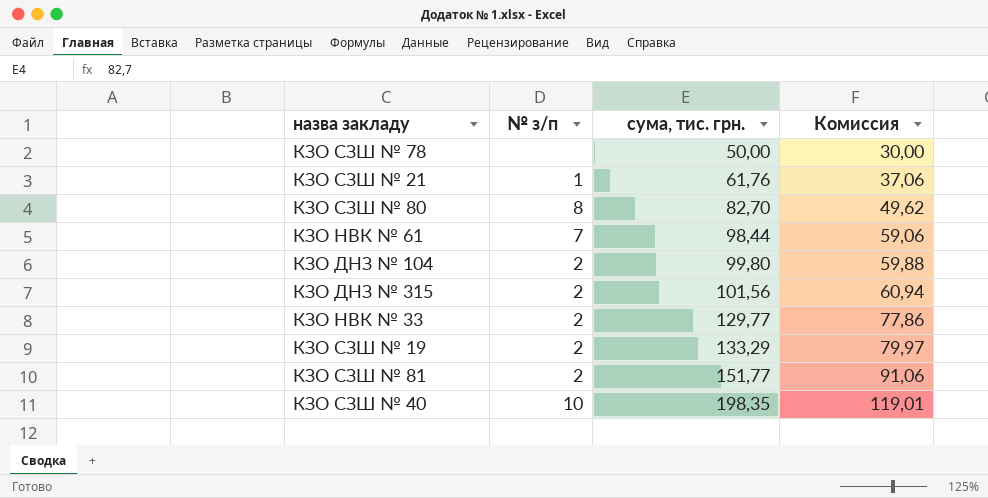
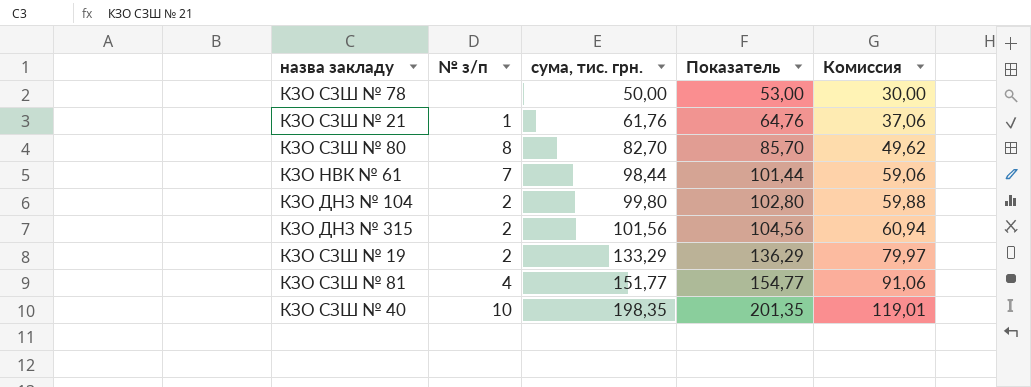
column Показатель | formula: none -> [сума, тис. грн.] + 3
row КЗО НВК № 33: 2 | 129,77 | 77,86 -> none
КЗО СЗШ № 81 | № з/п: 2 -> 4

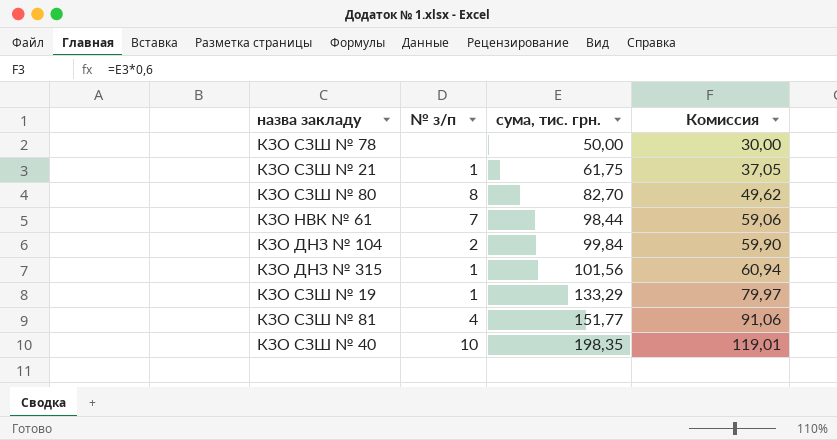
column Показатель | formula: [сума, тис. грн.] + 3 -> none
КЗО СЗШ № 21 | сума, тис. грн.: 61,76 -> 61,75
КЗО СЗШ № 21 | Комиссия: 37,06 -> 37,05
КЗО ДНЗ № 104 | сума, тис. грн.: 99,80 -> 99,84
КЗО ДНЗ № 104 | Комиссия: 59,88 -> 59,90
КЗО ДНЗ № 315 | № з/п: 2 -> 1
КЗО СЗШ № 19 | № з/п: 2 -> 1

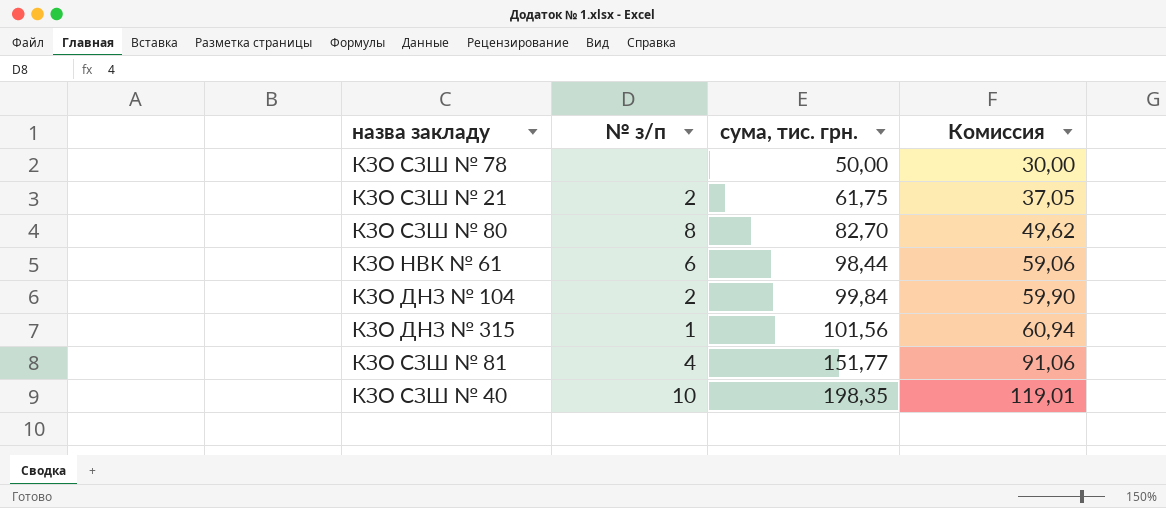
row КЗО СЗШ № 19: 1 | 133,29 | 79,97 -> none
КЗО СЗШ № 21 | № з/п: 1 -> 2
КЗО НВК № 61 | № з/п: 7 -> 6

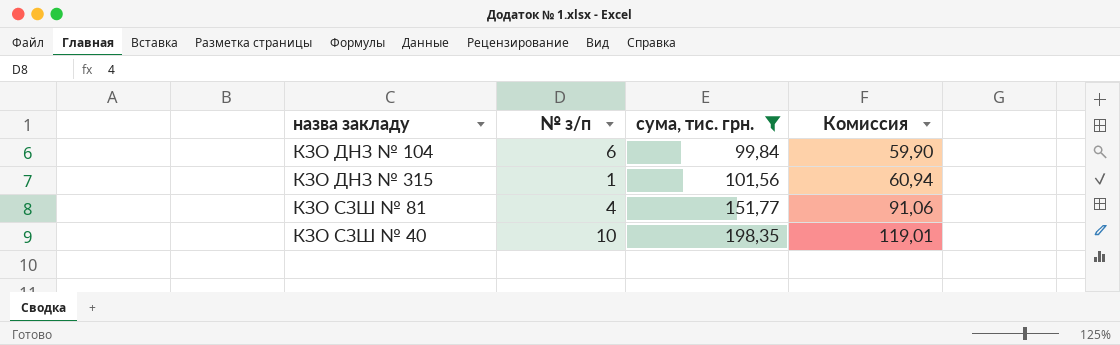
filter: none -> сума, тис. грн. >= 99,84
КЗО ДНЗ № 104 | № з/п: 2 -> 6

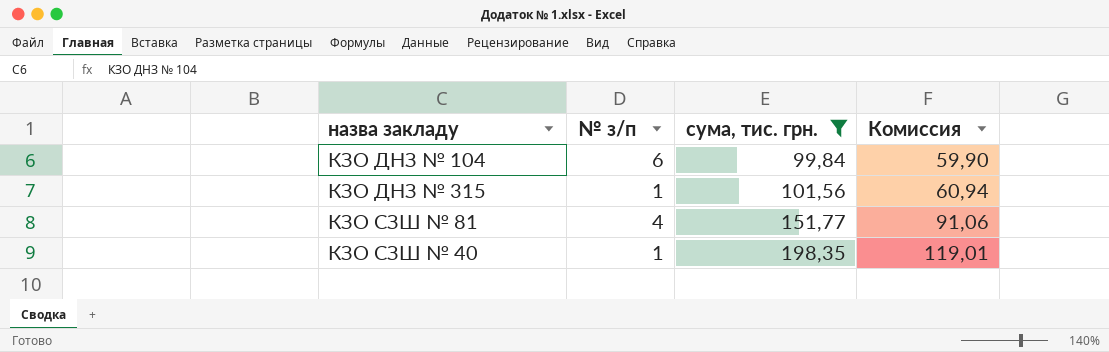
КЗО СЗШ № 40 | № з/п: 10 -> 1

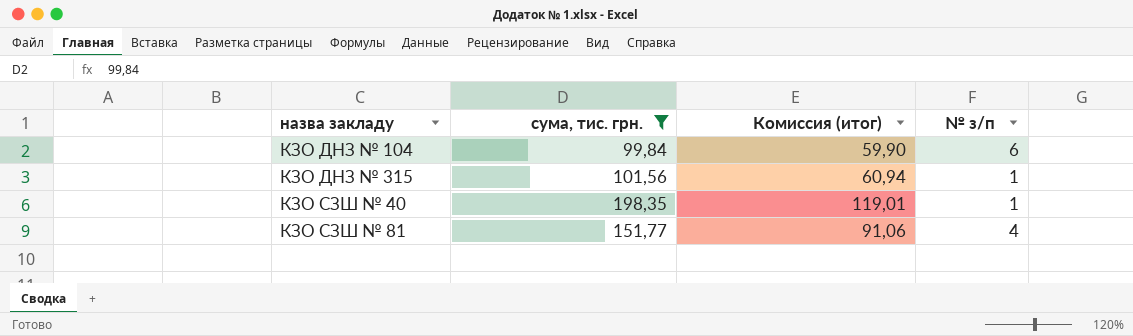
row order: сума, тис. грн. ascending -> назва закладу ascending
column name: Комиссия -> Комиссия (итог)
column № з/п | position: 2 -> 4

